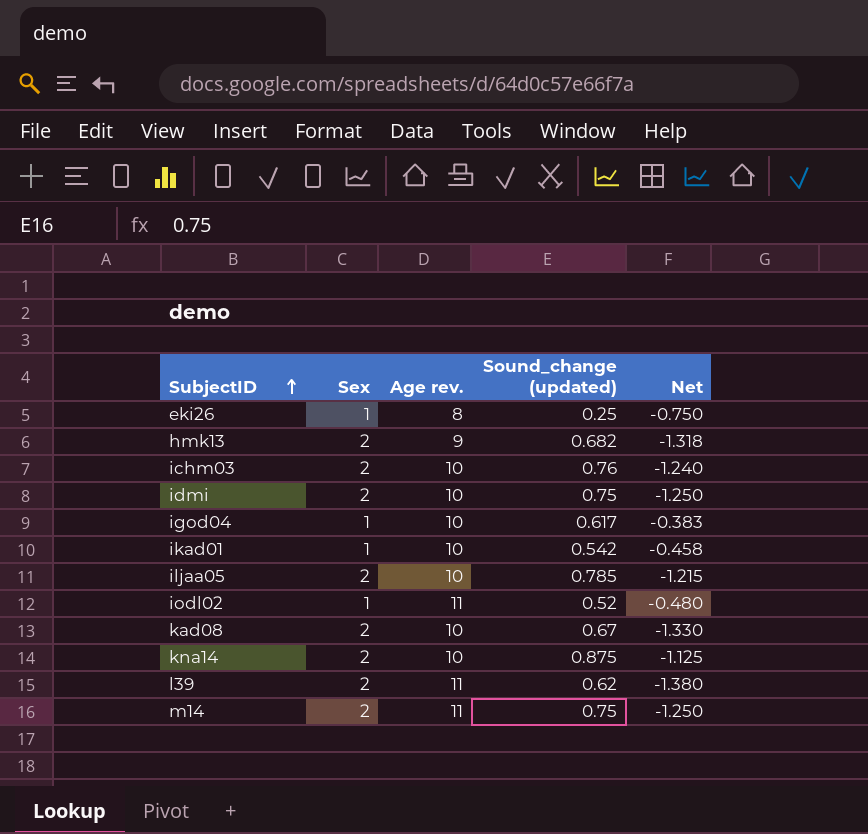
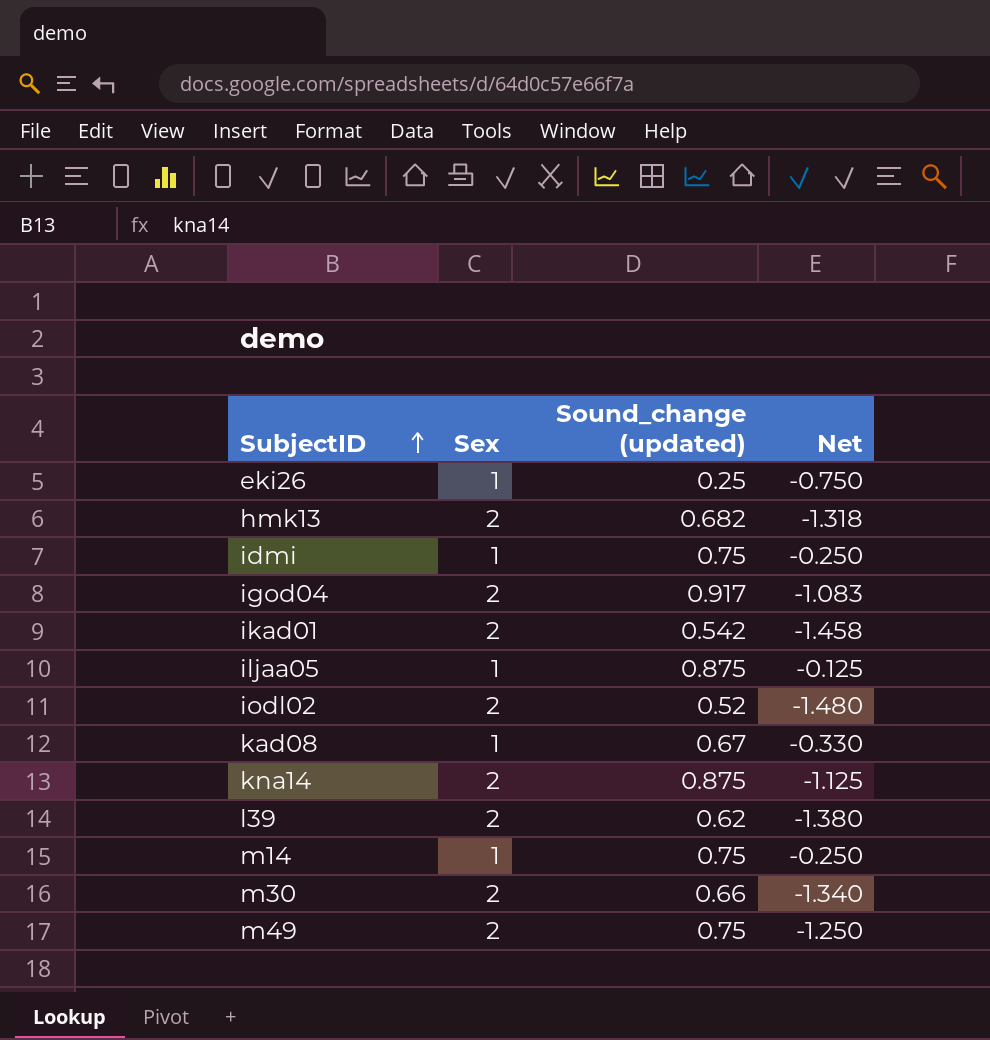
column Age rev. | position: 3 -> none
row ichm03: 2 | 10 | 0.76 | -1.240 -> none
idmi | Sex: 2 -> 1
idmi | Net: -1.250 -> -0.250
igod04 | Sex: 1 -> 2
igod04 | Sound_change (updated): 0.617 -> 0.917
igod04 | Net: -0.383 -> -1.083
ikad01 | Sex: 1 -> 2
ikad01 | Net: -0.458 -> -1.458
iljaa05 | Sex: 2 -> 1
iljaa05 | Sound_change (updated): 0.785 -> 0.875
iljaa05 | Net: -1.215 -> -0.125
iodl02 | Sex: 1 -> 2
iodl02 | Net: -0.480 -> -1.480
kad08 | Sex: 2 -> 1
kad08 | Net: -1.330 -> -0.330
m14 | Sex: 2 -> 1
m14 | Net: -1.250 -> -0.250
row m30: none -> 2 | 0.66 | -1.340
row m49: none -> 2 | 0.75 | -1.250

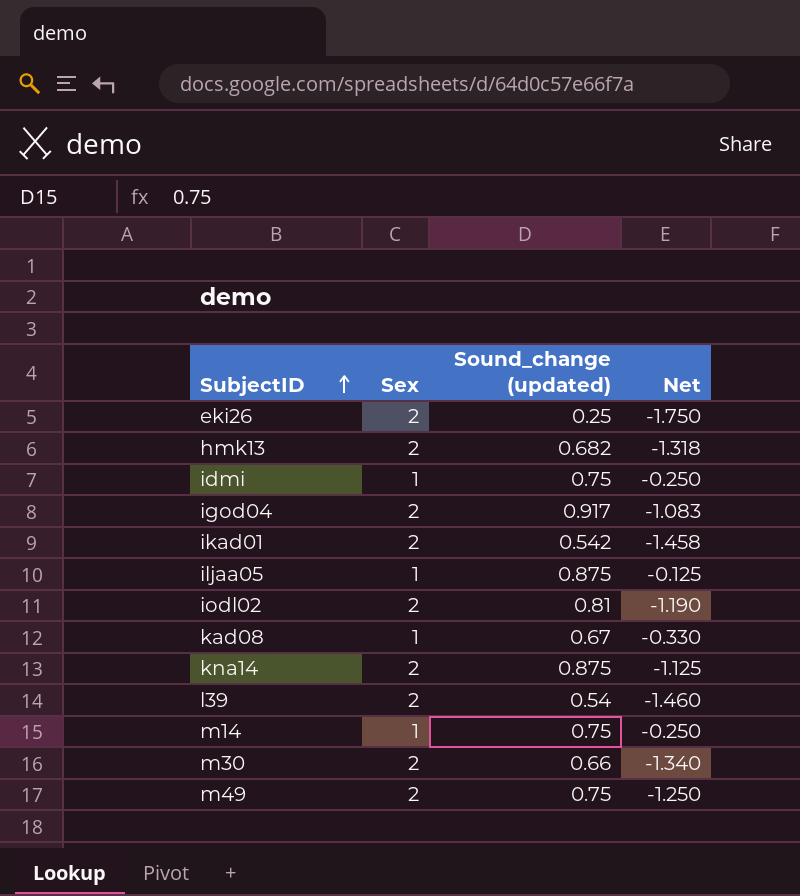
eki26 | Sex: 1 -> 2
eki26 | Net: -0.750 -> -1.750
iodl02 | Sound_change (updated): 0.52 -> 0.81
iodl02 | Net: -1.480 -> -1.190
l39 | Sound_change (updated): 0.62 -> 0.54
l39 | Net: -1.380 -> -1.460

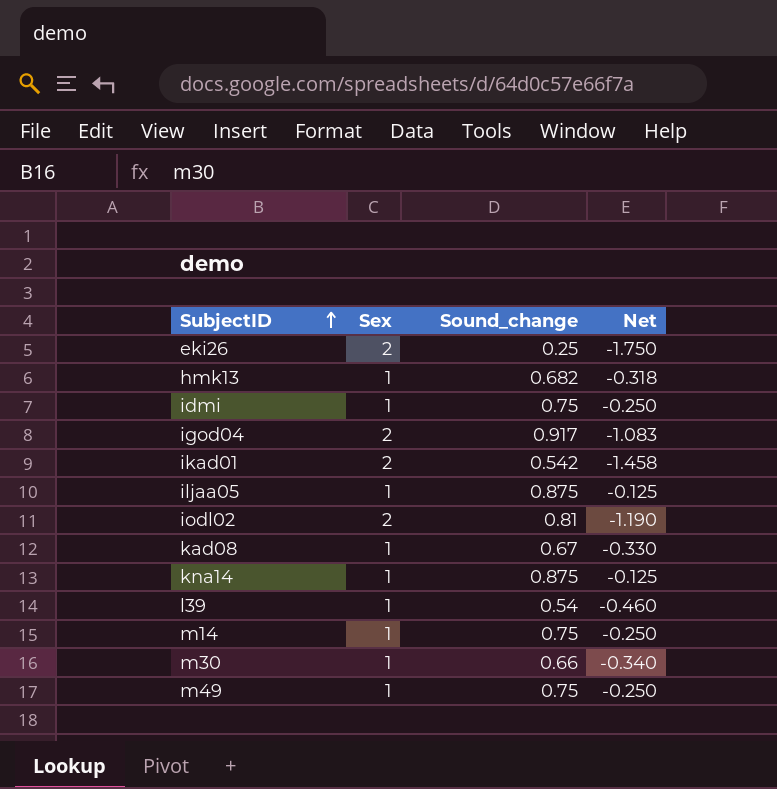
column name: Sound_change (updated) -> Sound_change
hmk13 | Sex: 2 -> 1
hmk13 | Net: -1.318 -> -0.318
kna14 | Sex: 2 -> 1
kna14 | Net: -1.125 -> -0.125
l39 | Sex: 2 -> 1
l39 | Net: -1.460 -> -0.460
m30 | Sex: 2 -> 1
m30 | Net: -1.340 -> -0.340
m49 | Sex: 2 -> 1
m49 | Net: -1.250 -> -0.250

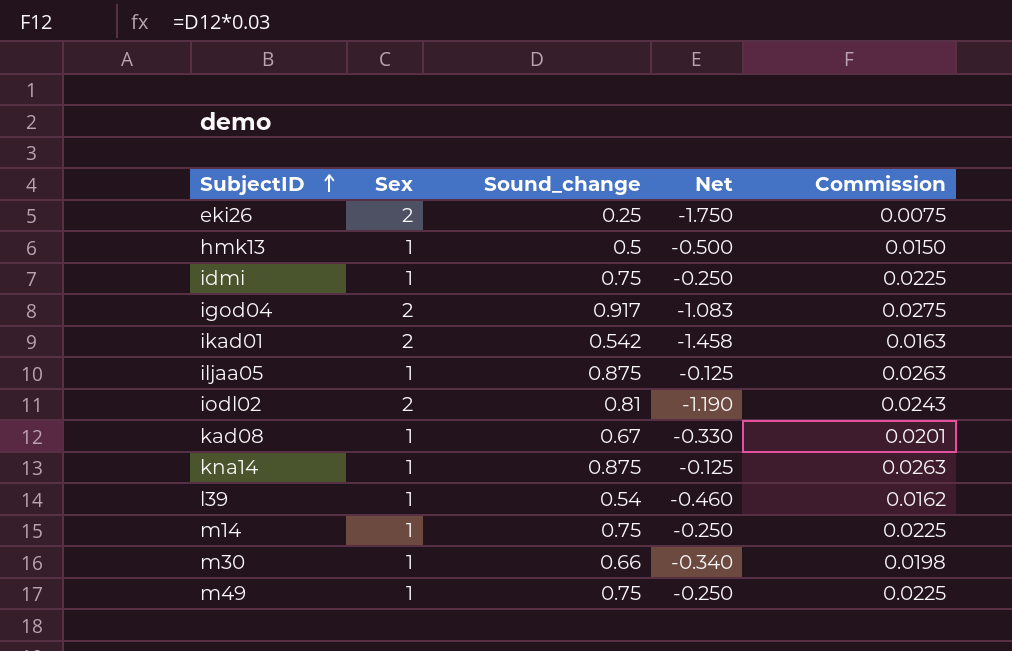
column Commission | formula: none -> [Sound_change] * 0.03
hmk13 | Sound_change: 0.682 -> 0.5
hmk13 | Net: -0.318 -> -0.500

